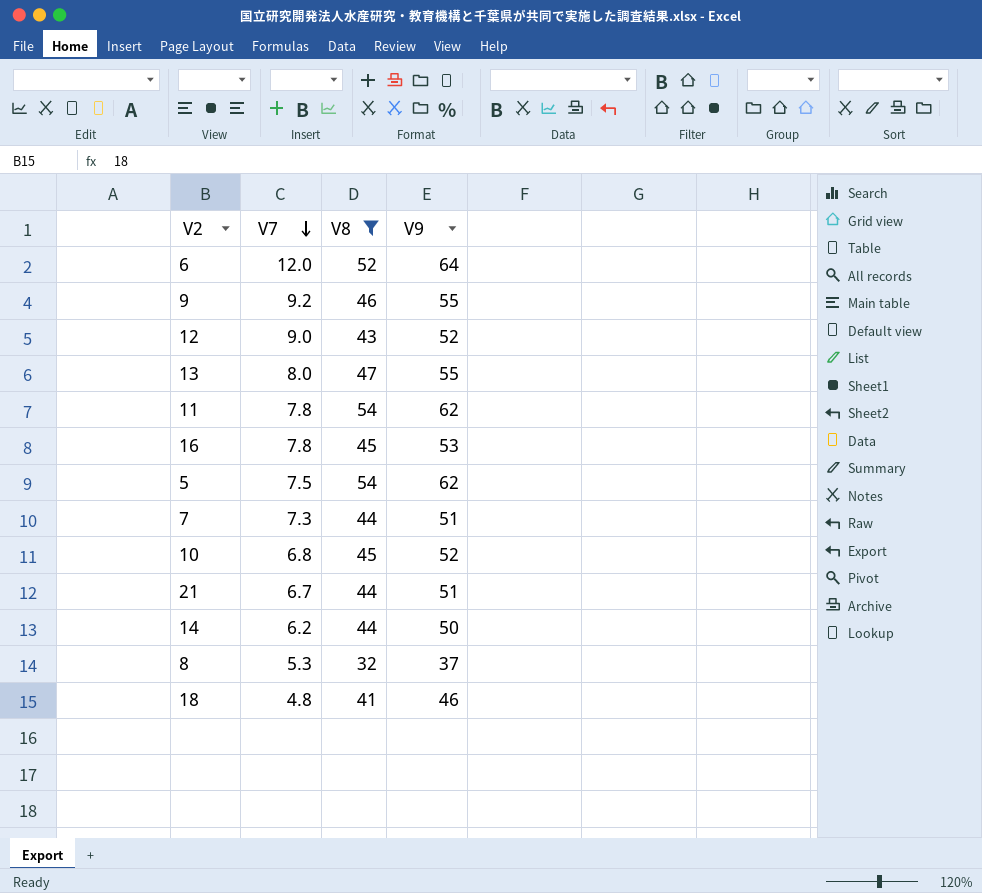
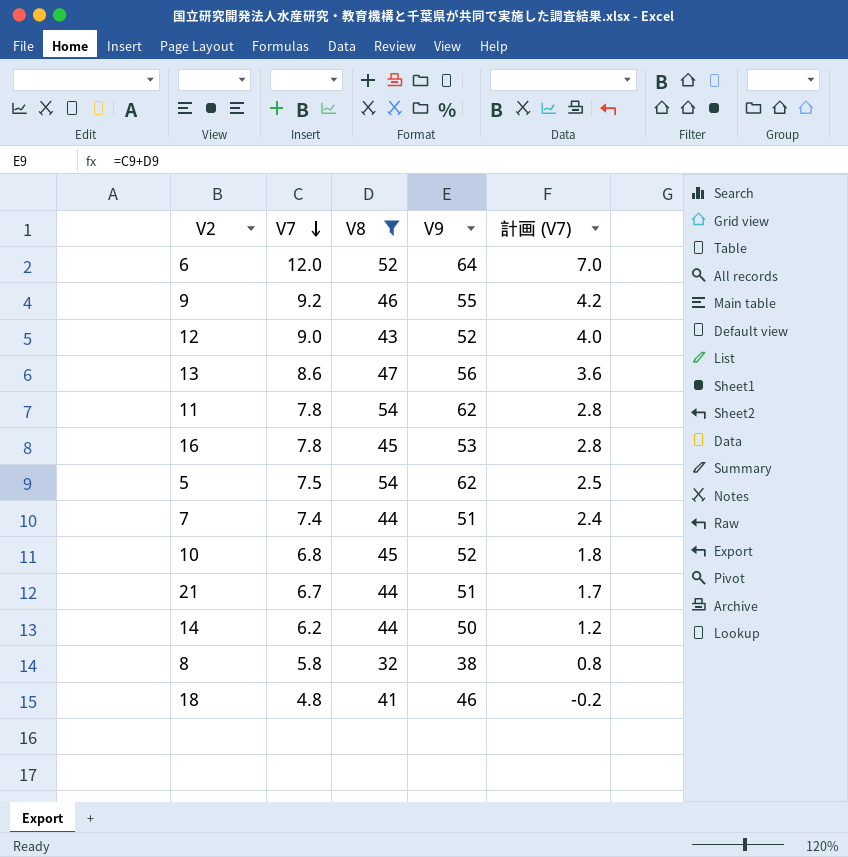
column 計画 (V7) | formula: none -> [V7] - 5
13 | V7: 8.0 -> 8.6
13 | V9: 55 -> 56
7 | V7: 7.3 -> 7.4
8 | V7: 5.3 -> 5.8
8 | V9: 37 -> 38

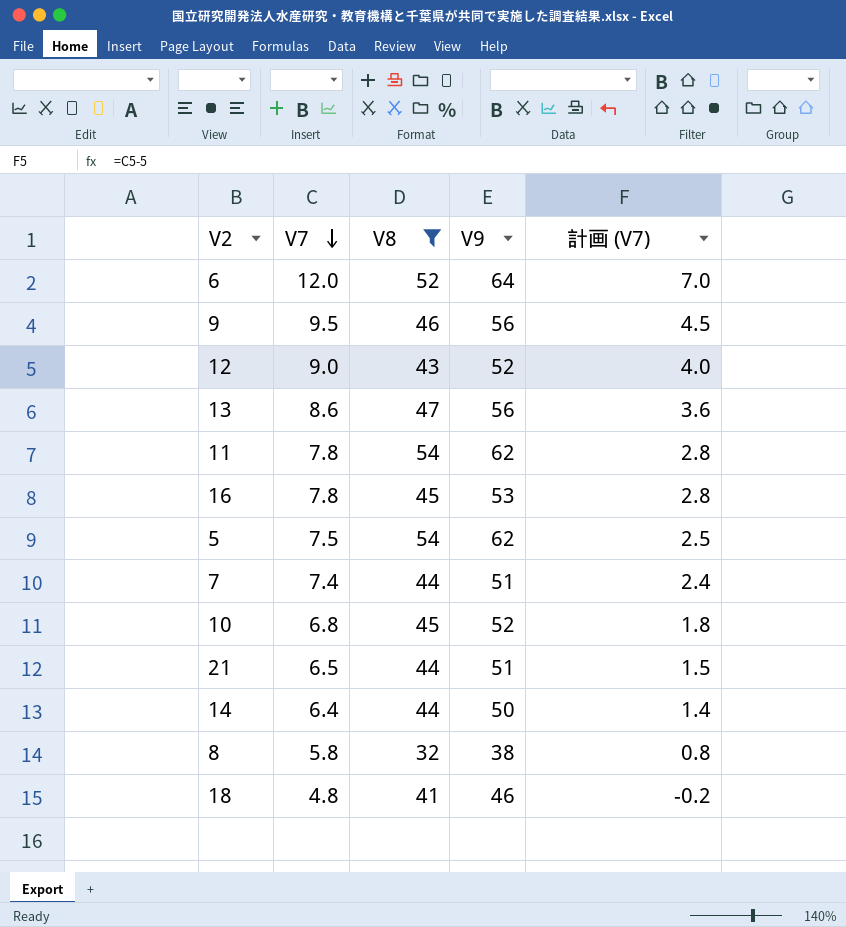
9 | V7: 9.2 -> 9.5
9 | V9: 55 -> 56
9 | 計画 (V7): 4.2 -> 4.5
21 | V7: 6.7 -> 6.5
21 | 計画 (V7): 1.7 -> 1.5
14 | V7: 6.2 -> 6.4
14 | 計画 (V7): 1.2 -> 1.4

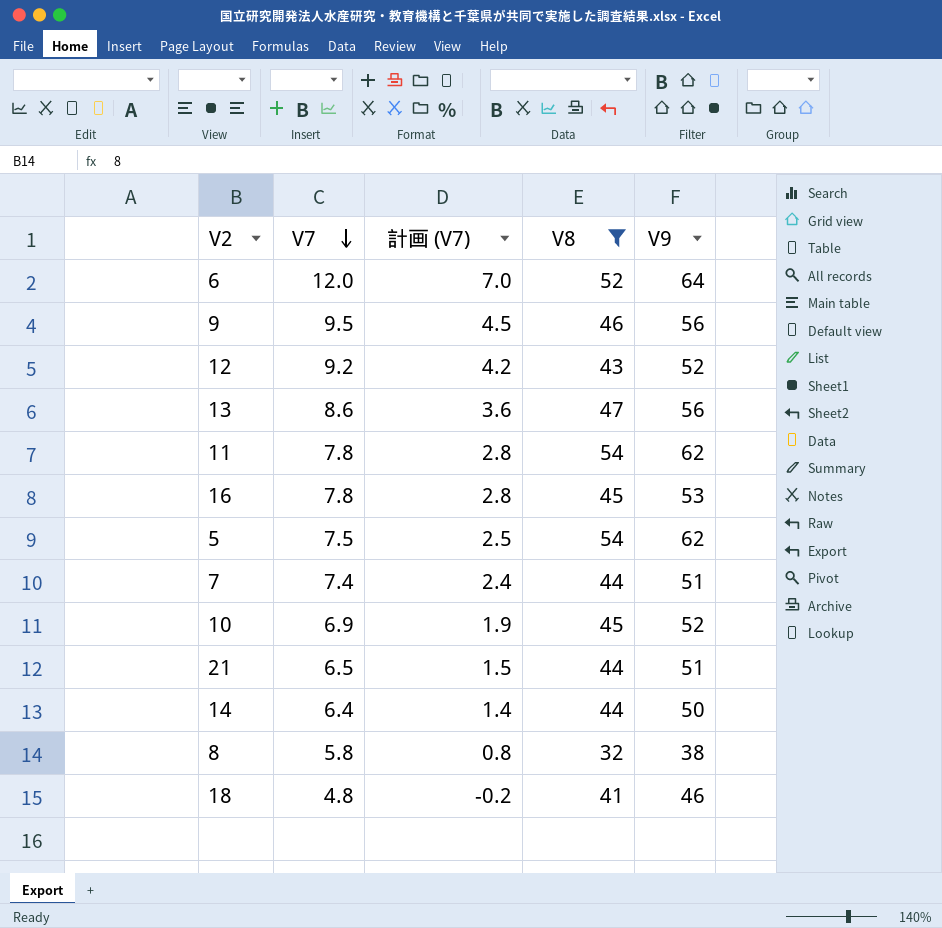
column 計画 (V7) | position: 5 -> 3
12 | V7: 9.0 -> 9.2
12 | 計画 (V7): 4.0 -> 4.2
10 | V7: 6.8 -> 6.9
10 | 計画 (V7): 1.8 -> 1.9

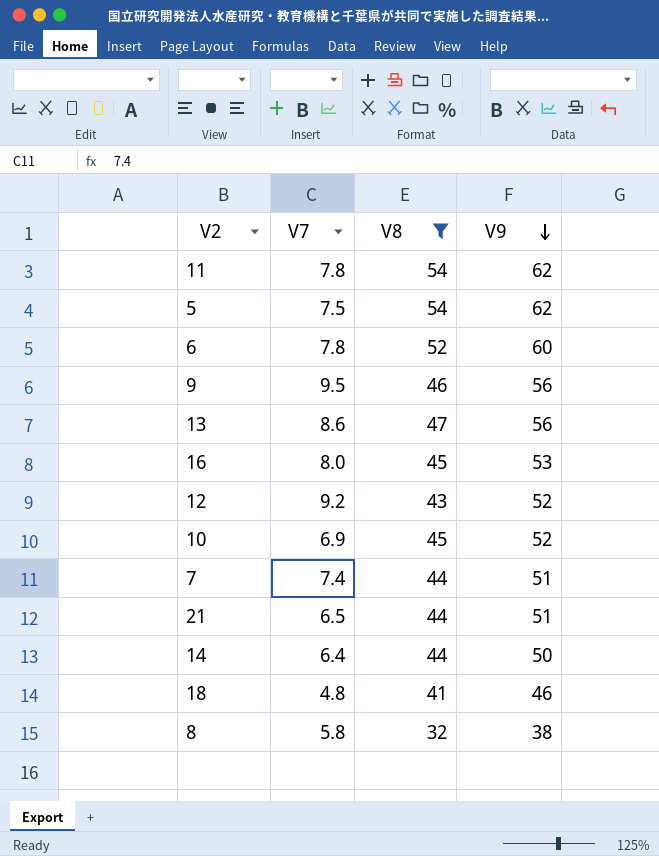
row order: V7 descending -> V9 descending
column 計画 (V7) | formula: [V7] - 5 -> none
6 | V7: 12.0 -> 7.8
6 | V9: 64 -> 60
16 | V7: 7.8 -> 8.0

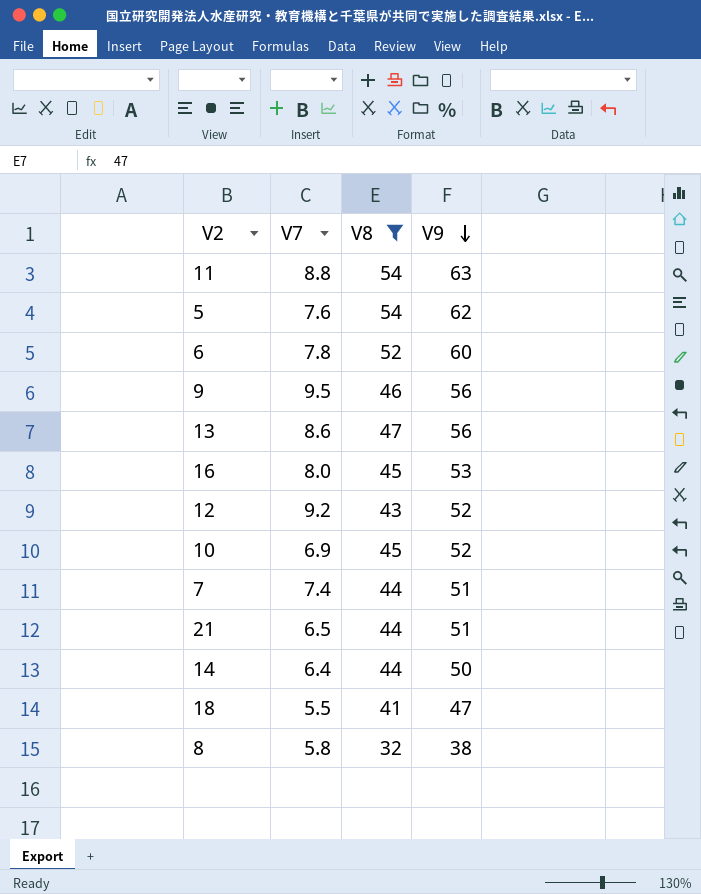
11 | V7: 7.8 -> 8.8
11 | V9: 62 -> 63
5 | V7: 7.5 -> 7.6
18 | V7: 4.8 -> 5.5
18 | V9: 46 -> 47

